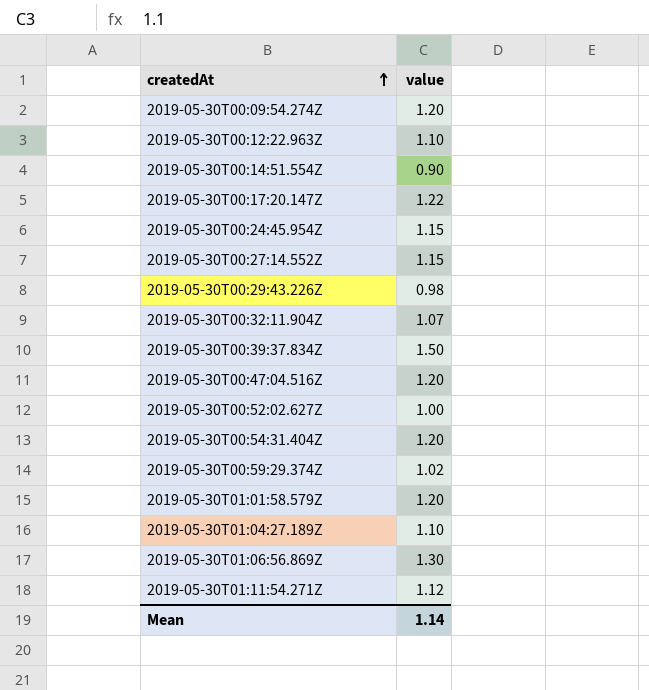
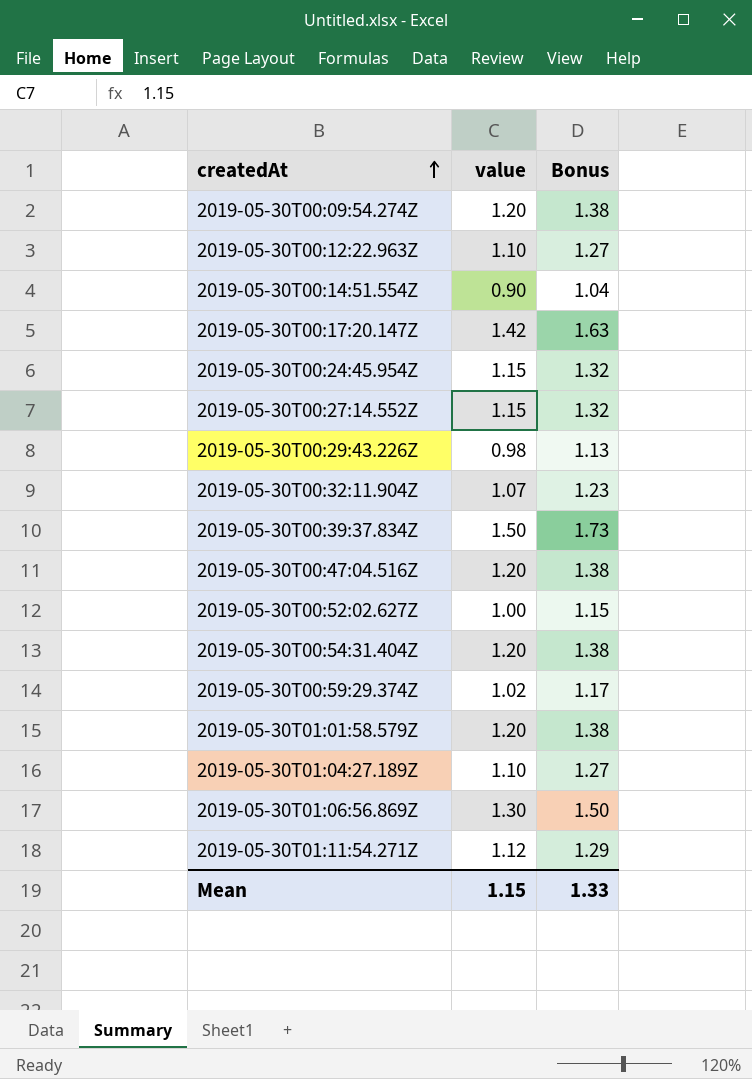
column Bonus | formula: none -> [value] * 1.15
2019-05-30T00:17:20.147Z | value: 1.22 -> 1.42
Mean | value: 1.14 -> 1.15

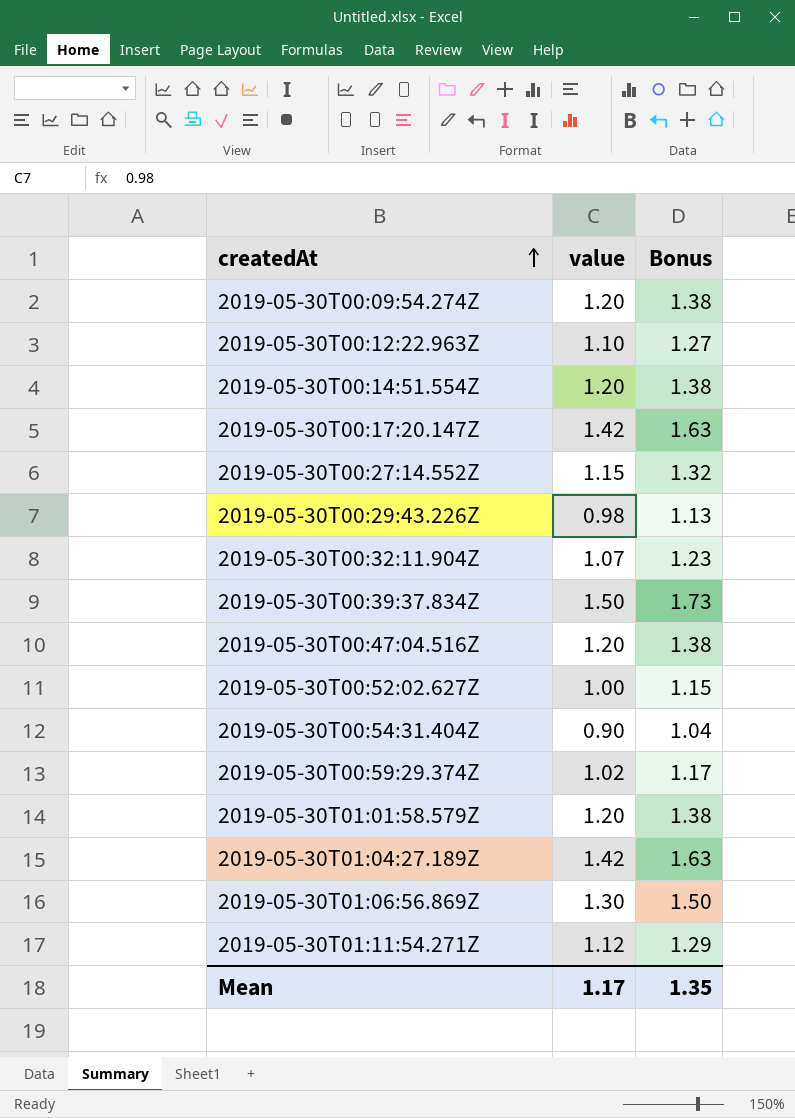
row 2019-05-30T00:24:45.954Z: 1.15 | 1.32 -> none
2019-05-30T00:14:51.554Z | value: 0.90 -> 1.20
2019-05-30T00:14:51.554Z | Bonus: 1.04 -> 1.38
2019-05-30T00:54:31.404Z | value: 1.20 -> 0.90
2019-05-30T00:54:31.404Z | Bonus: 1.38 -> 1.04
2019-05-30T01:04:27.189Z | value: 1.10 -> 1.42
2019-05-30T01:04:27.189Z | Bonus: 1.27 -> 1.63
Mean | value: 1.15 -> 1.17
Mean | Bonus: 1.33 -> 1.35

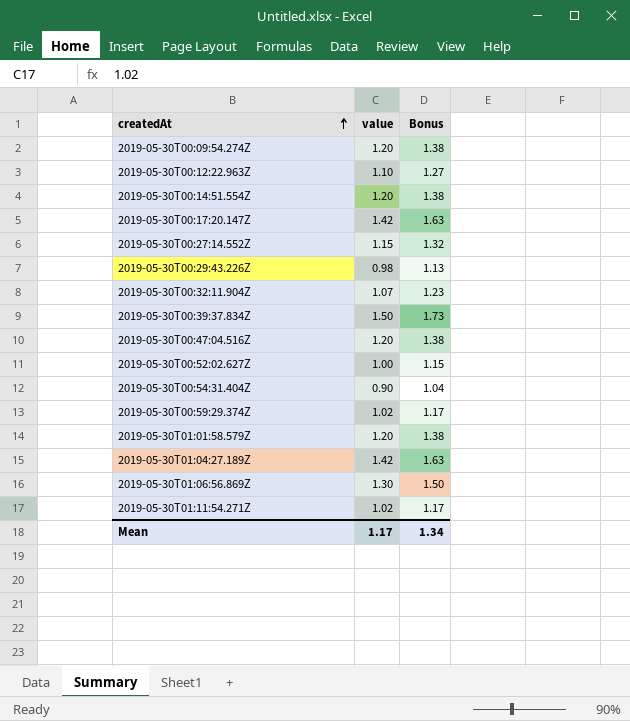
2019-05-30T01:11:54.271Z | value: 1.12 -> 1.02
2019-05-30T01:11:54.271Z | Bonus: 1.29 -> 1.17
Mean | Bonus: 1.35 -> 1.34

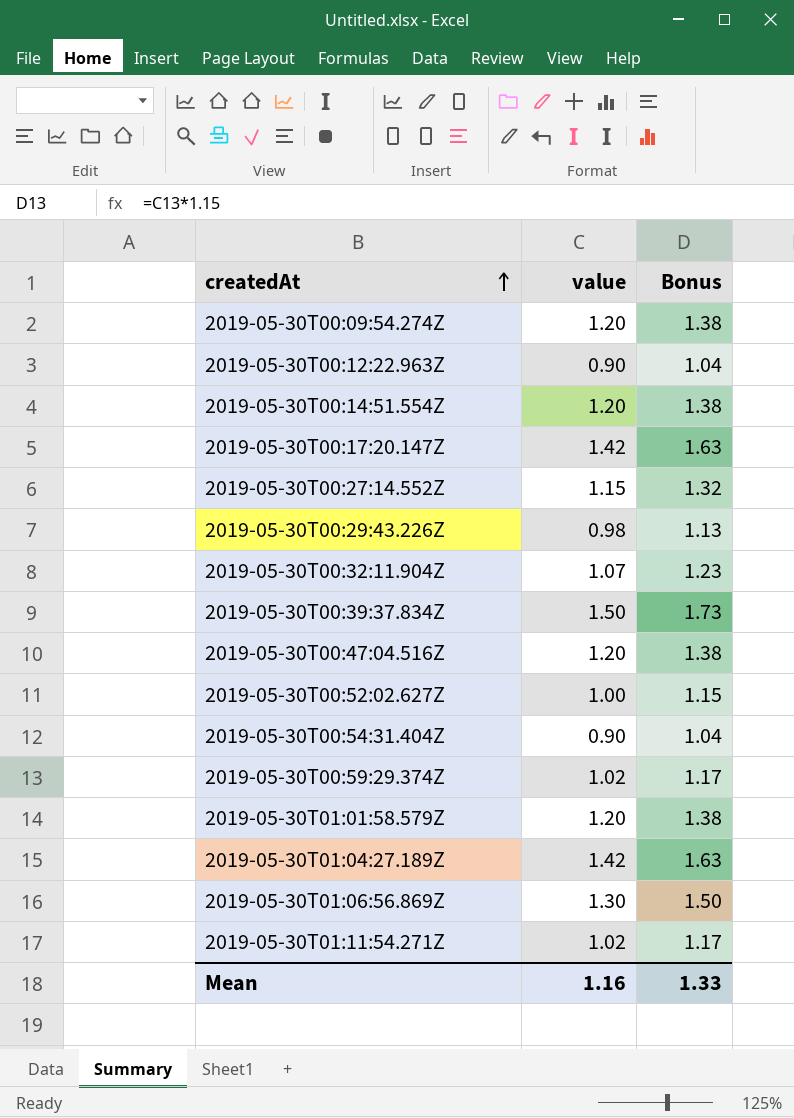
2019-05-30T00:12:22.963Z | value: 1.10 -> 0.90
2019-05-30T00:12:22.963Z | Bonus: 1.27 -> 1.04
Mean | value: 1.17 -> 1.16
Mean | Bonus: 1.34 -> 1.33

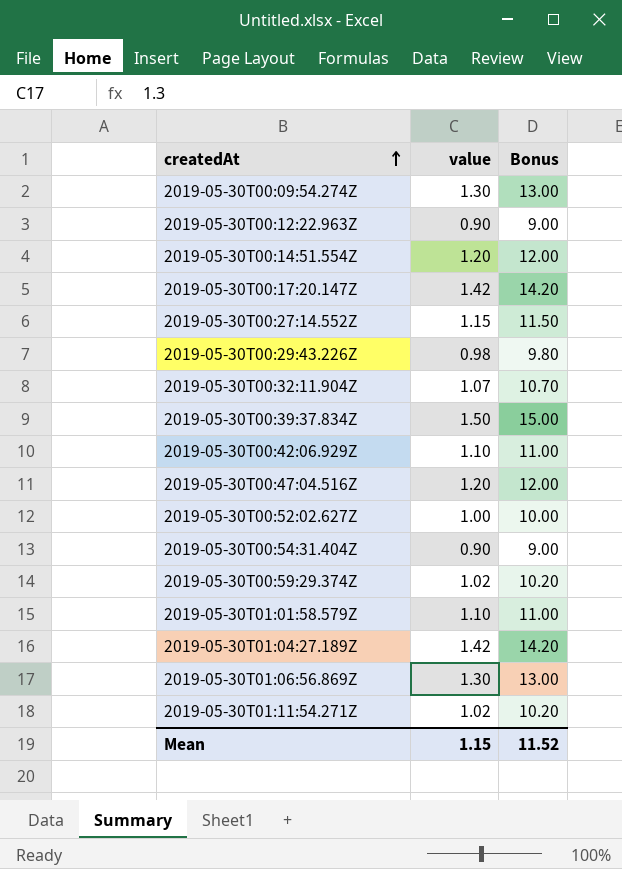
column Bonus | formula: [value] * 1.15 -> [value] * 10
2019-05-30T00:09:54.274Z | value: 1.20 -> 1.30
row 2019-05-30T00:42:06.929Z: none -> 1.10 | 11.00
2019-05-30T01:01:58.579Z | value: 1.20 -> 1.10
Mean | value: 1.16 -> 1.15
Mean | Bonus: 1.33 -> 11.52

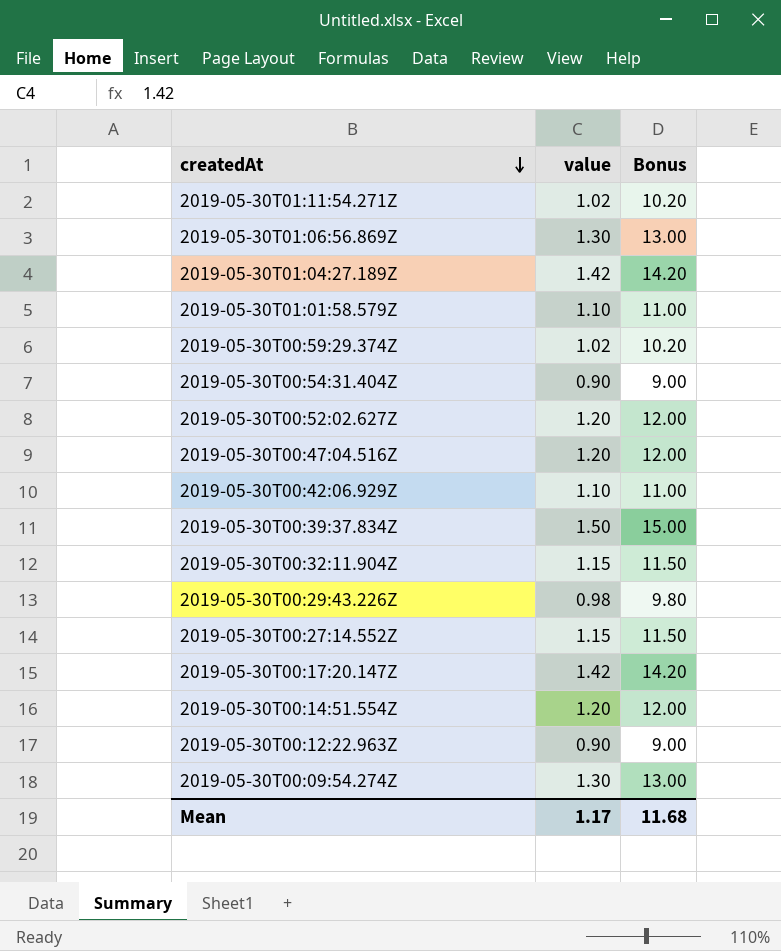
row order: createdAt ascending -> createdAt descending
2019-05-30T00:52:02.627Z | value: 1.00 -> 1.20
2019-05-30T00:52:02.627Z | Bonus: 10.00 -> 12.00
2019-05-30T00:32:11.904Z | value: 1.07 -> 1.15
2019-05-30T00:32:11.904Z | Bonus: 10.70 -> 11.50
Mean | value: 1.15 -> 1.17
Mean | Bonus: 11.52 -> 11.68

